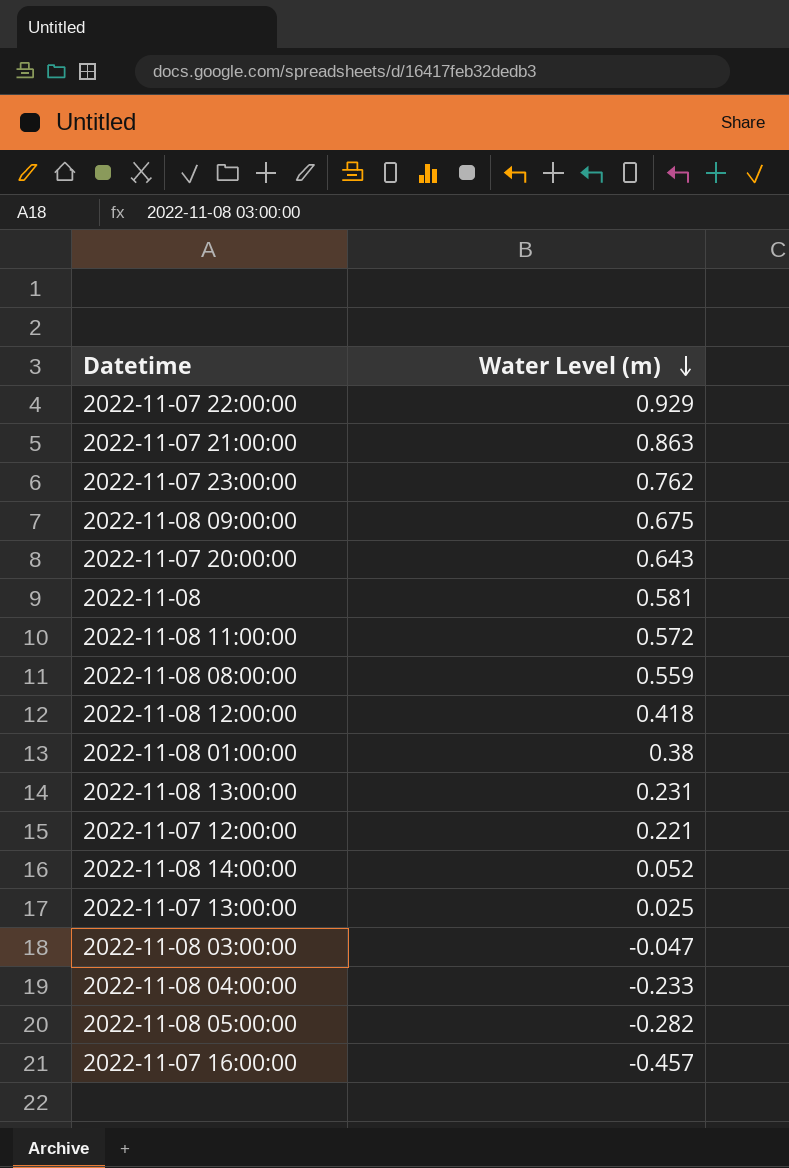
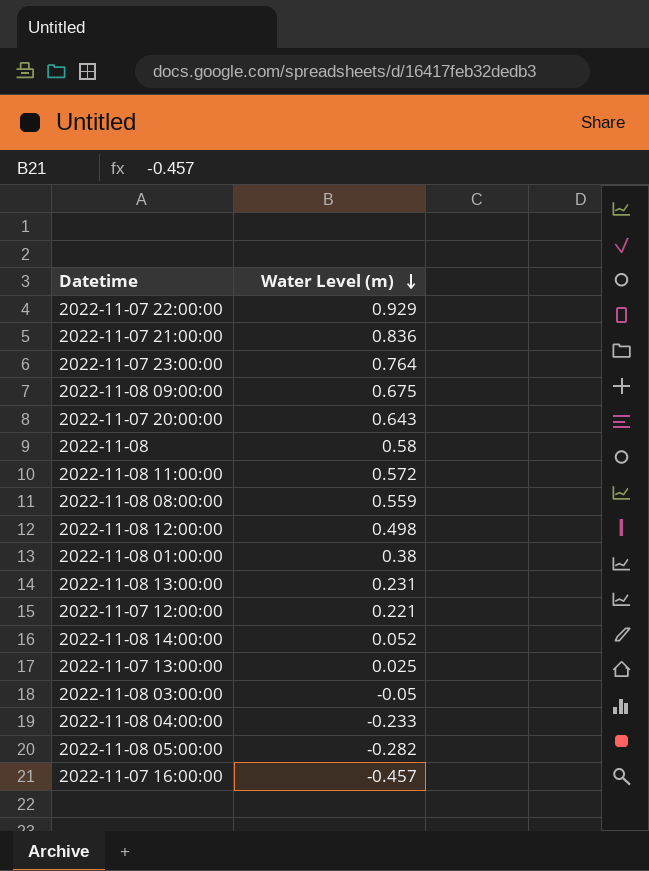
2022-11-07 21:00:00 | Water Level (m): 0.863 -> 0.836
2022-11-07 23:00:00 | Water Level (m): 0.762 -> 0.764
2022-11-08 | Water Level (m): 0.581 -> 0.58
2022-11-08 12:00:00 | Water Level (m): 0.418 -> 0.498
2022-11-08 03:00:00 | Water Level (m): -0.047 -> -0.05

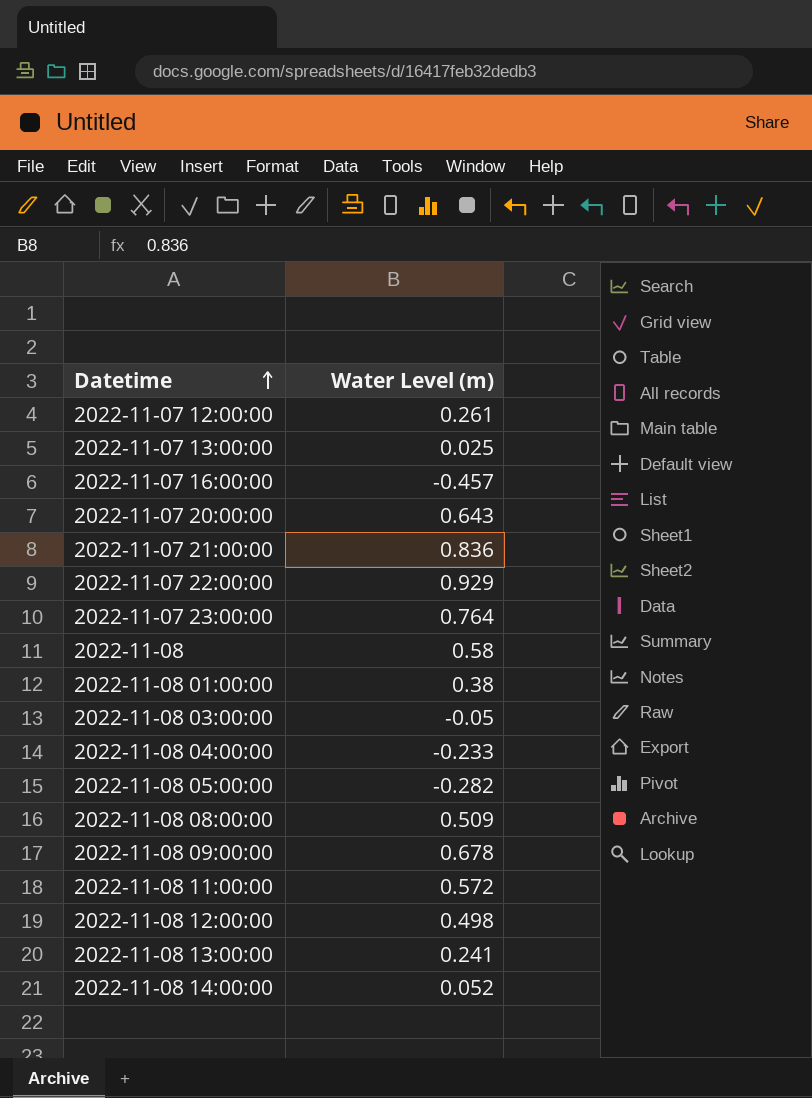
row order: Water Level (m) descending -> Datetime ascending
2022-11-07 12:00:00 | Water Level (m): 0.221 -> 0.261
2022-11-08 08:00:00 | Water Level (m): 0.559 -> 0.509
2022-11-08 09:00:00 | Water Level (m): 0.675 -> 0.678
2022-11-08 13:00:00 | Water Level (m): 0.231 -> 0.241

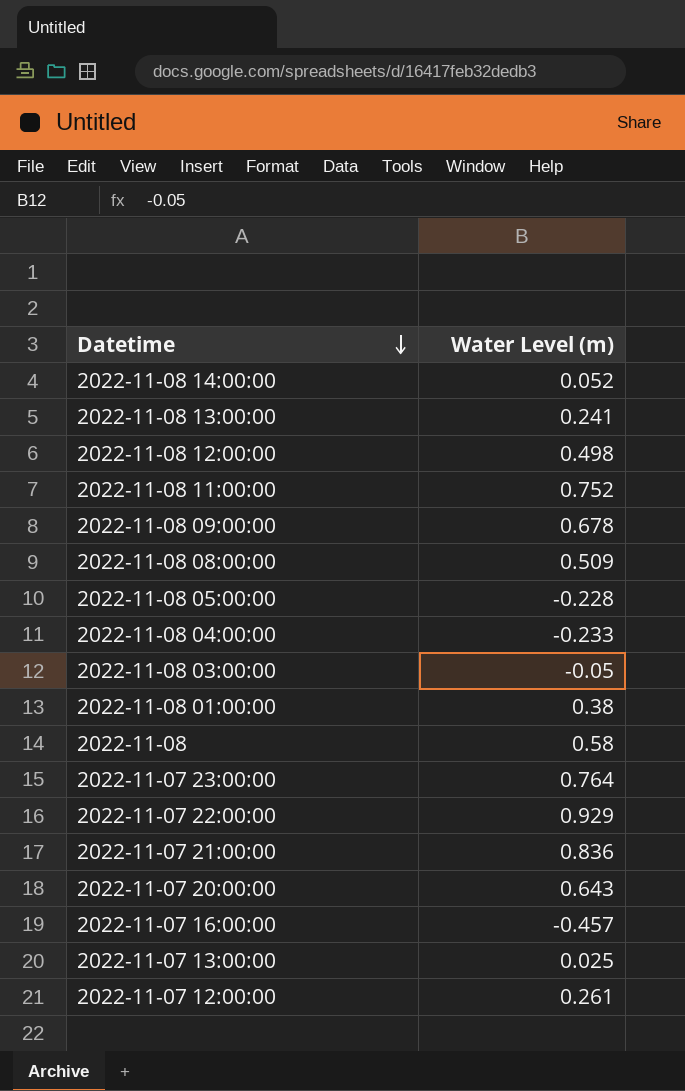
row order: Datetime ascending -> Datetime descending
2022-11-08 11:00:00 | Water Level (m): 0.572 -> 0.752
2022-11-08 05:00:00 | Water Level (m): -0.282 -> -0.228

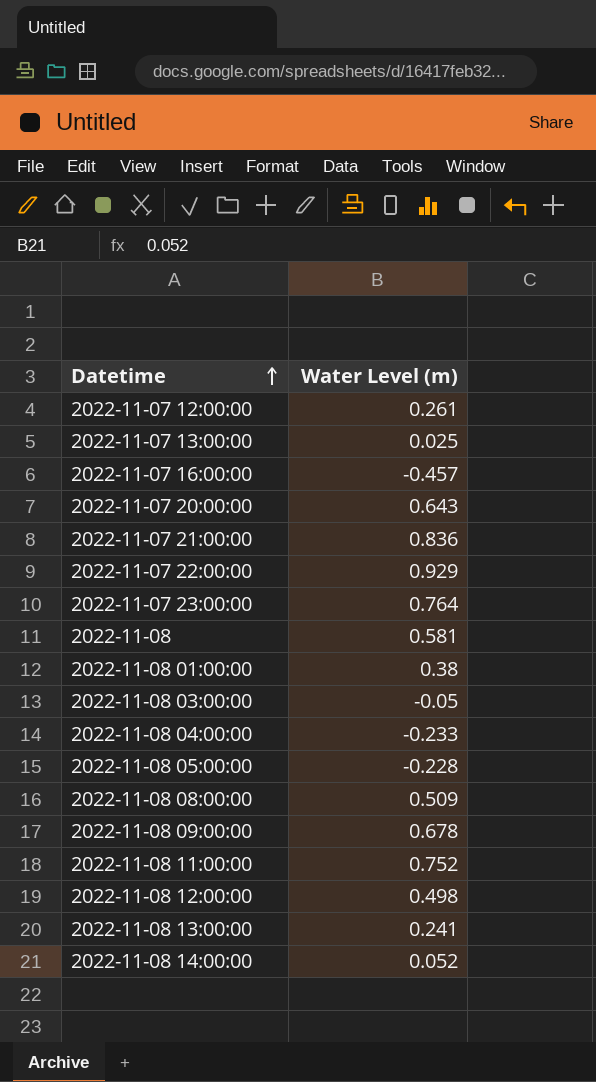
row order: Datetime descending -> Datetime ascending
2022-11-08 | Water Level (m): 0.58 -> 0.581

